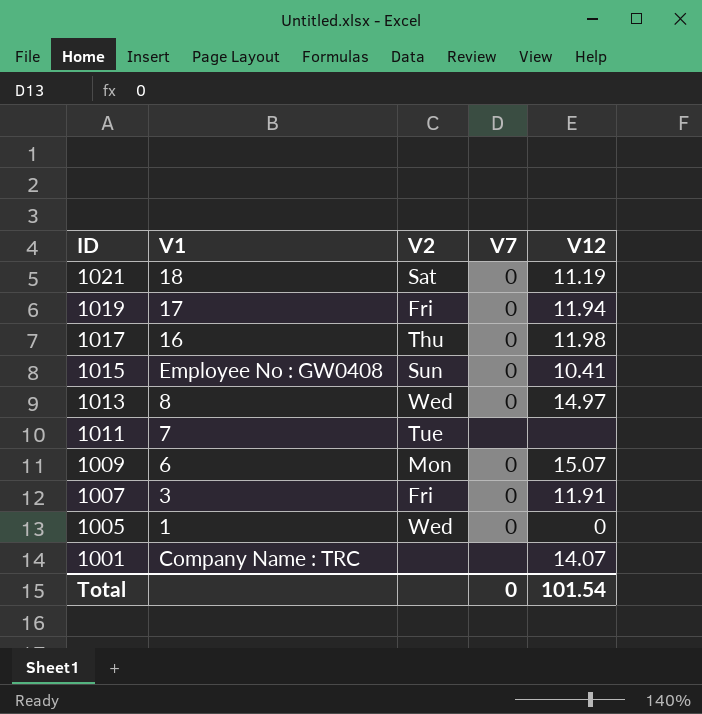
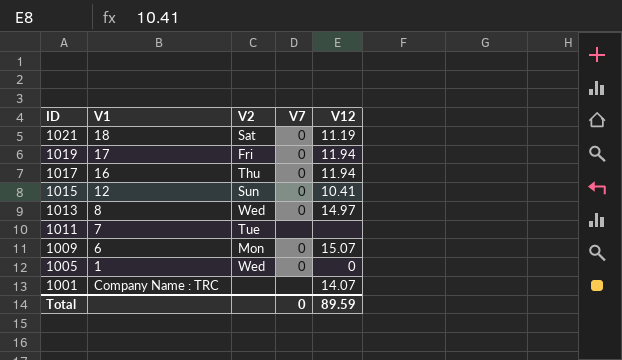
row 1007: 3 | Fri | 0 | 11.91 -> none
1017 | V12: 11.98 -> 11.94
1015 | V1: Employee No : GW0408 -> 12
Total | V12: 101.54 -> 89.59

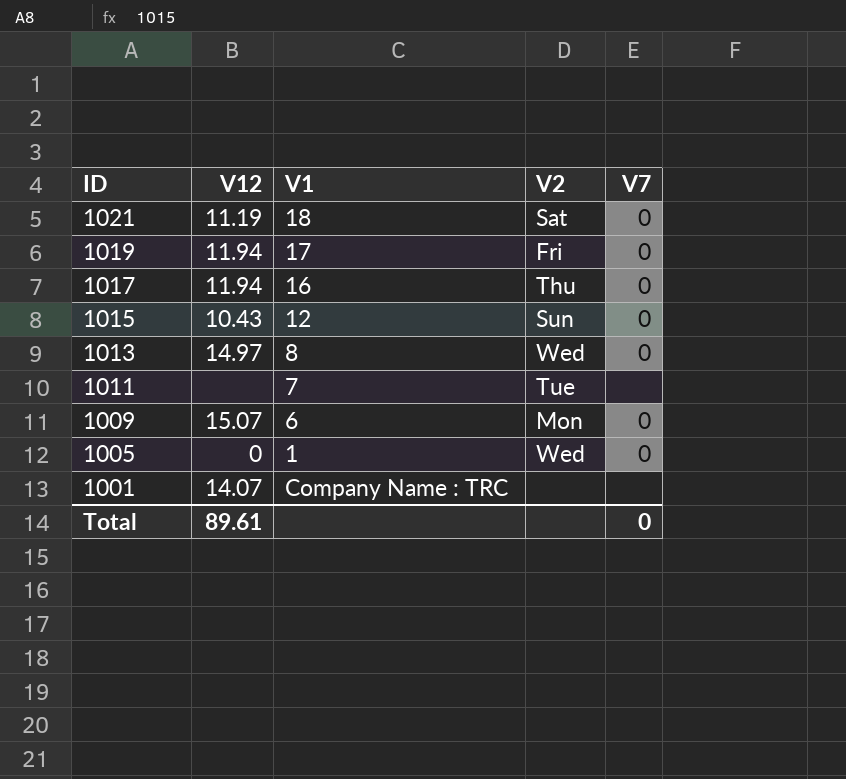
column V12 | position: 5 -> 2
1015 | V12: 10.41 -> 10.43
Total | V12: 89.59 -> 89.61

